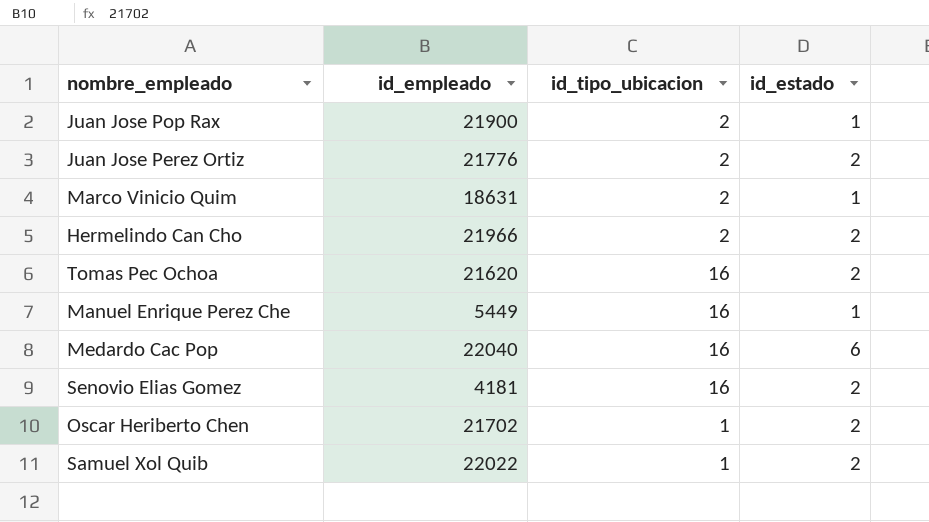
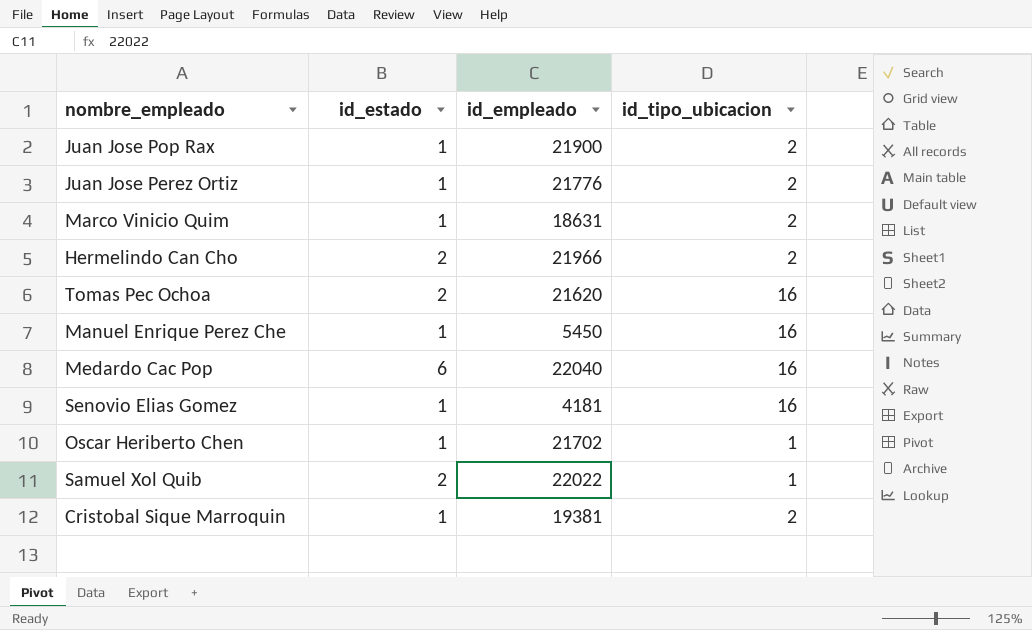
column id_estado | position: 4 -> 2
Juan Jose Perez Ortiz | id_estado: 2 -> 1
Manuel Enrique Perez Che | id_empleado: 5449 -> 5450
Senovio Elias Gomez | id_estado: 2 -> 1
Oscar Heriberto Chen | id_estado: 2 -> 1
row Cristobal Sique Marroquin: none -> 1 | 19381 | 2

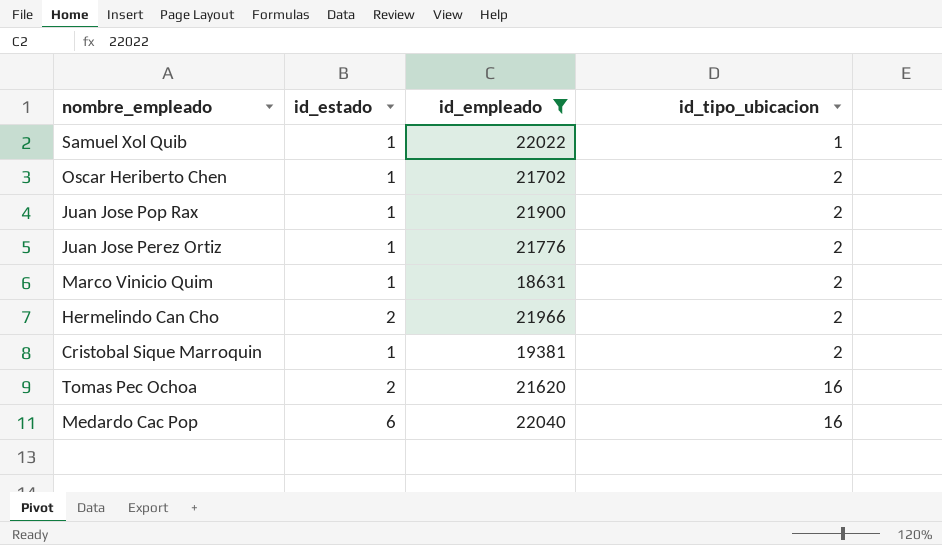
filter: none -> id_empleado >= 18631
row order: none -> id_tipo_ubicacion ascending
Samuel Xol Quib | id_estado: 2 -> 1
Oscar Heriberto Chen | id_tipo_ubicacion: 1 -> 2

